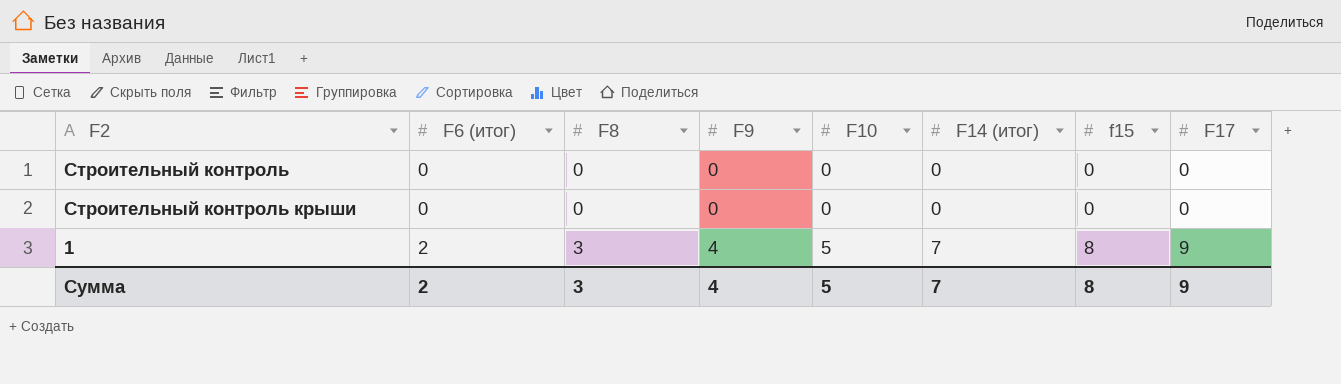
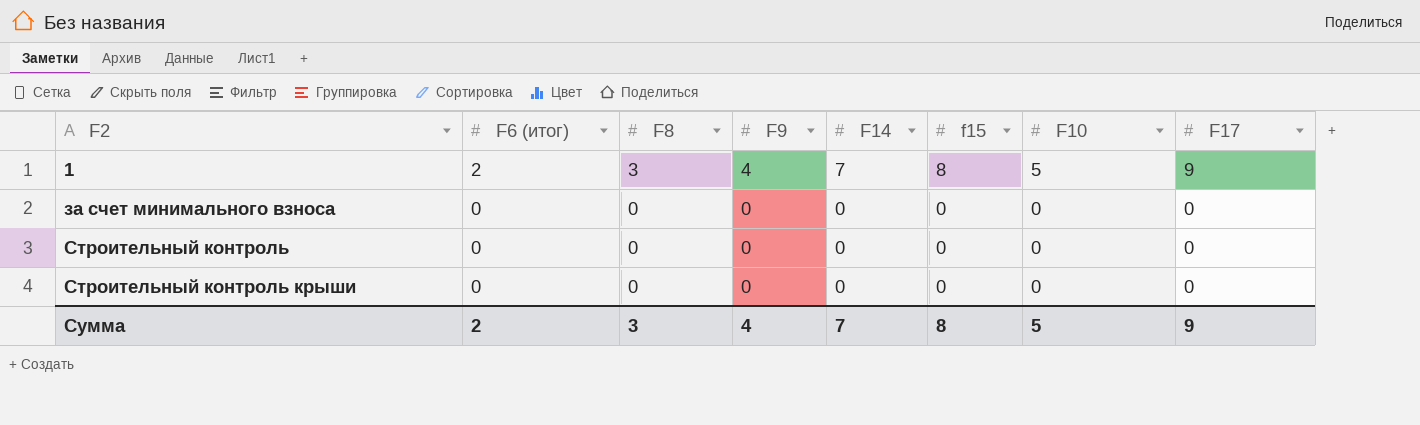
row order: F6 (итог) ascending -> F2 ascending
column name: F14 (итог) -> F14
column F10 | position: 5 -> 7
row за счет минимального взноса: none -> 0 | 0 | 0 | 0 | 0 | 0 | 0

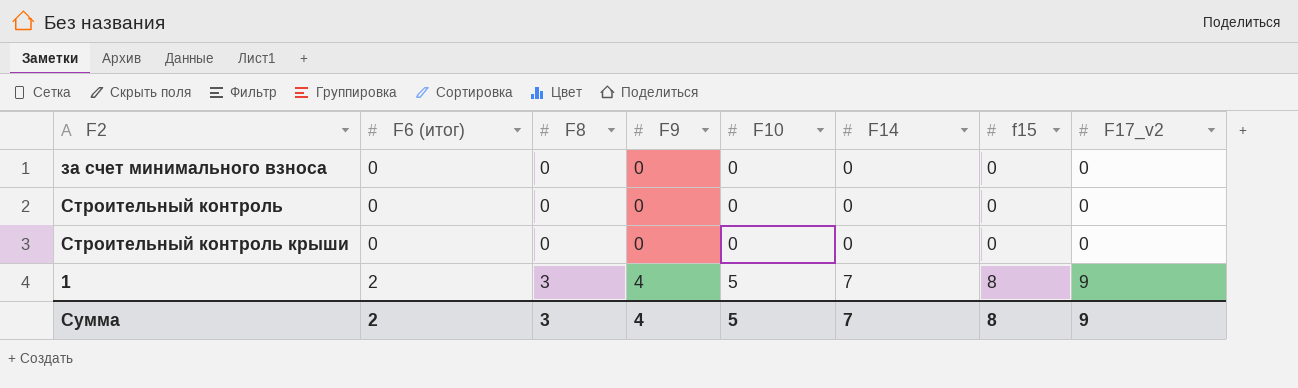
row order: F2 ascending -> F6 (итог) ascending
column F10 | position: 7 -> 5
column name: F17 -> F17_v2

